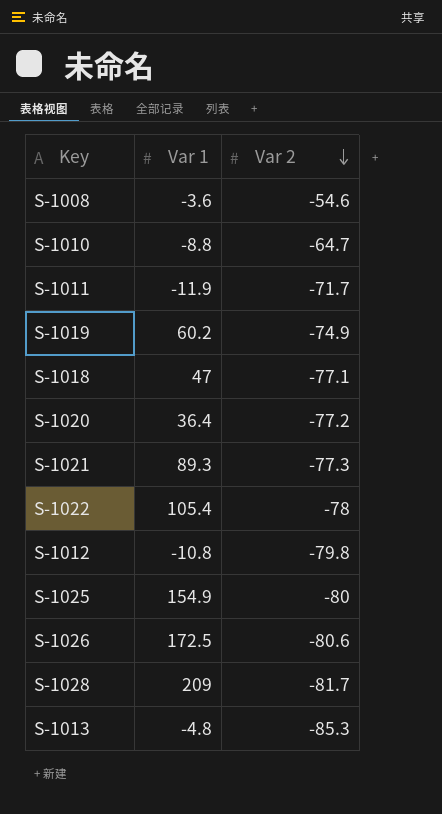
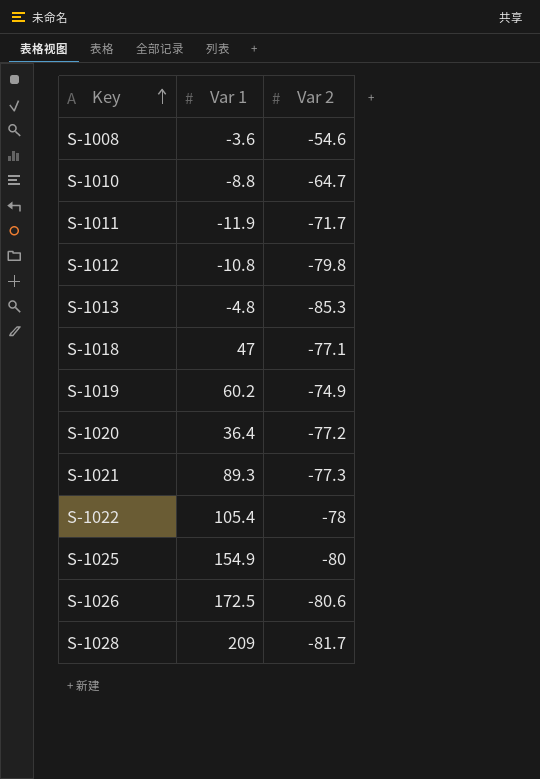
row order: Var 2 descending -> Key ascending

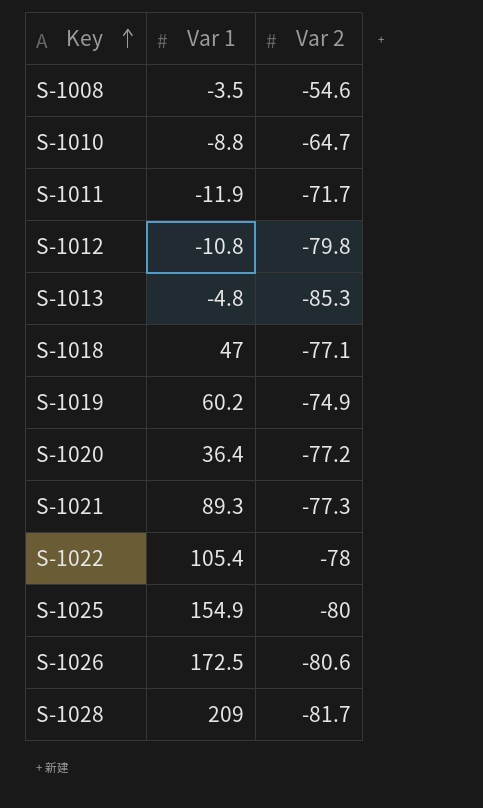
S-1008 | Var 1: -3.6 -> -3.5

